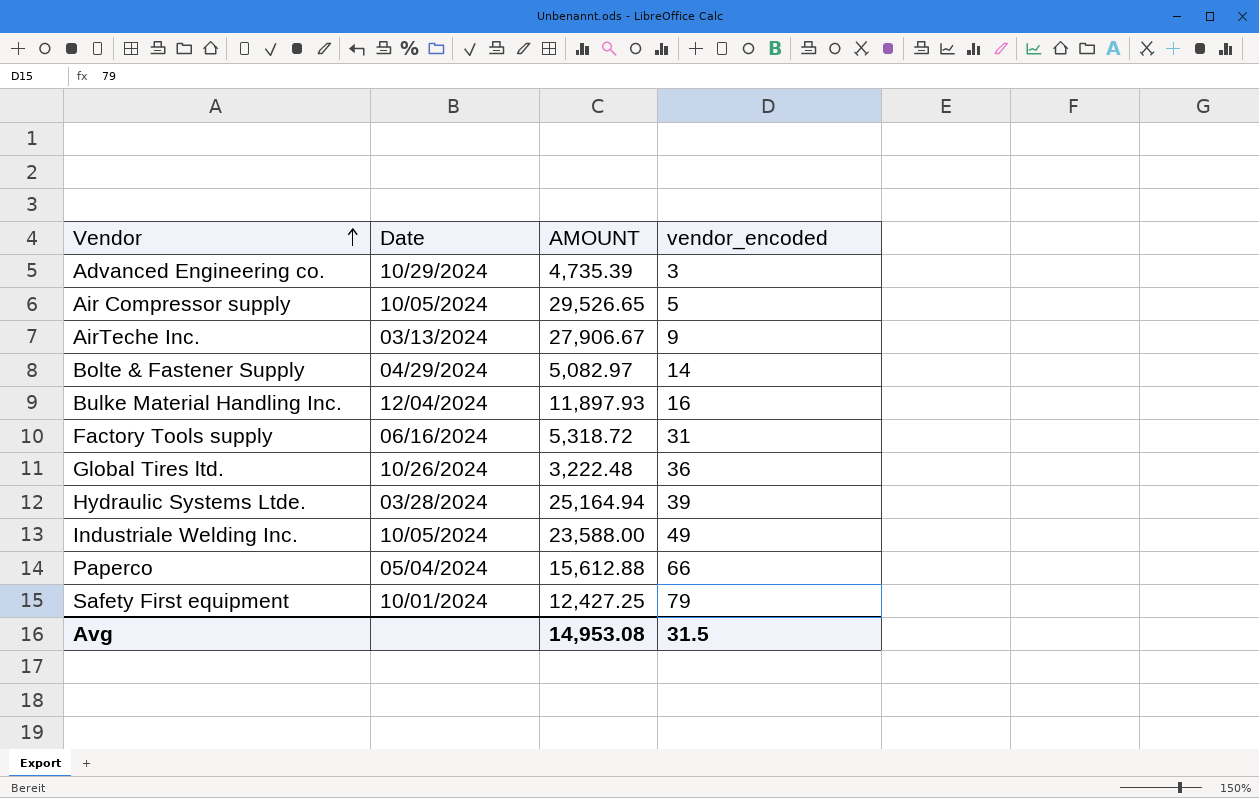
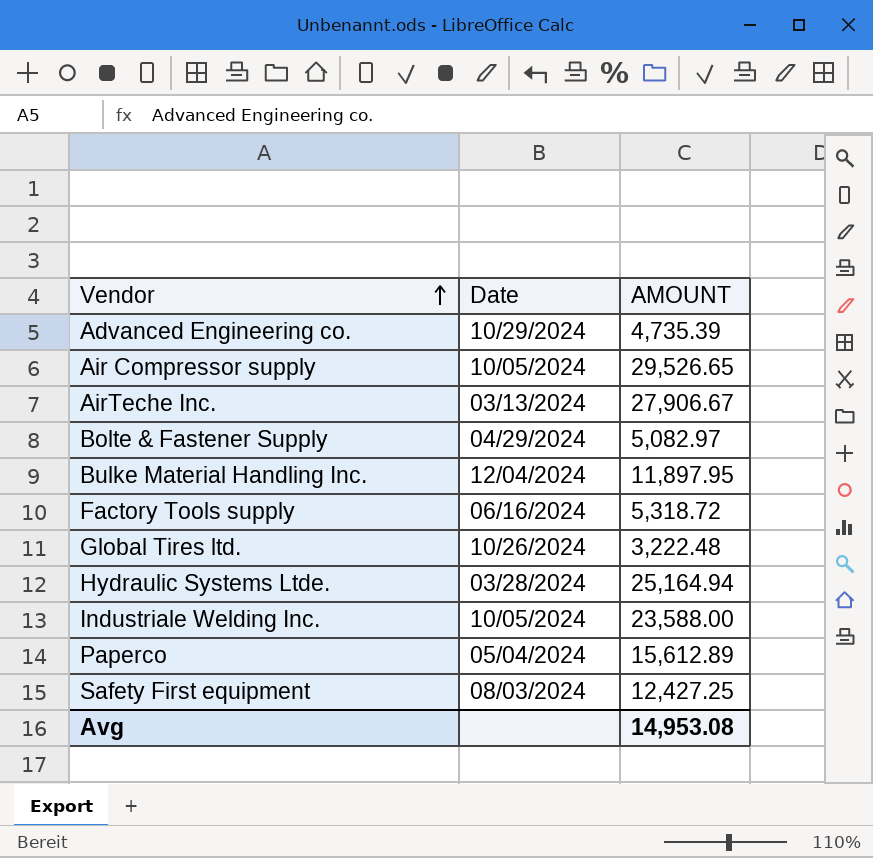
column vendor_encoded | position: 4 -> none
Bulke Material Handling Inc. | AMOUNT: 11,897.93 -> 11,897.95
Paperco | AMOUNT: 15,612.88 -> 15,612.89
Safety First equipment | Date: 10/01/2024 -> 08/03/2024

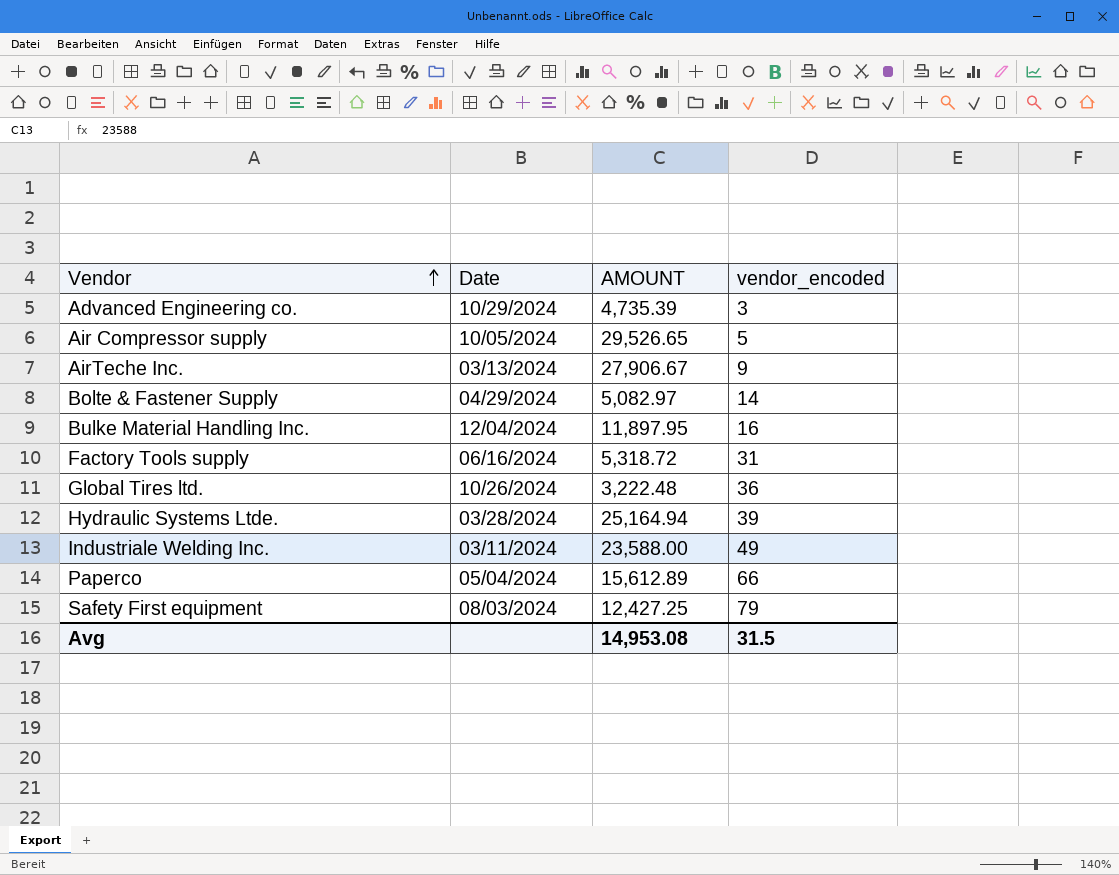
column vendor_encoded | position: none -> 4
Industriale Welding Inc. | Date: 10/05/2024 -> 03/11/2024

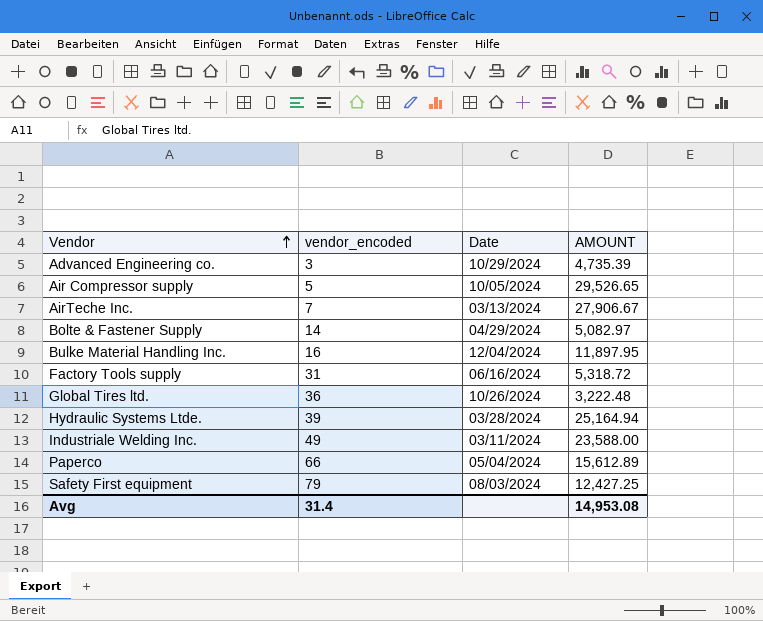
column vendor_encoded | position: 4 -> 2
AirTeche Inc. | vendor_encoded: 9 -> 7
Avg | vendor_encoded: 31.5 -> 31.4

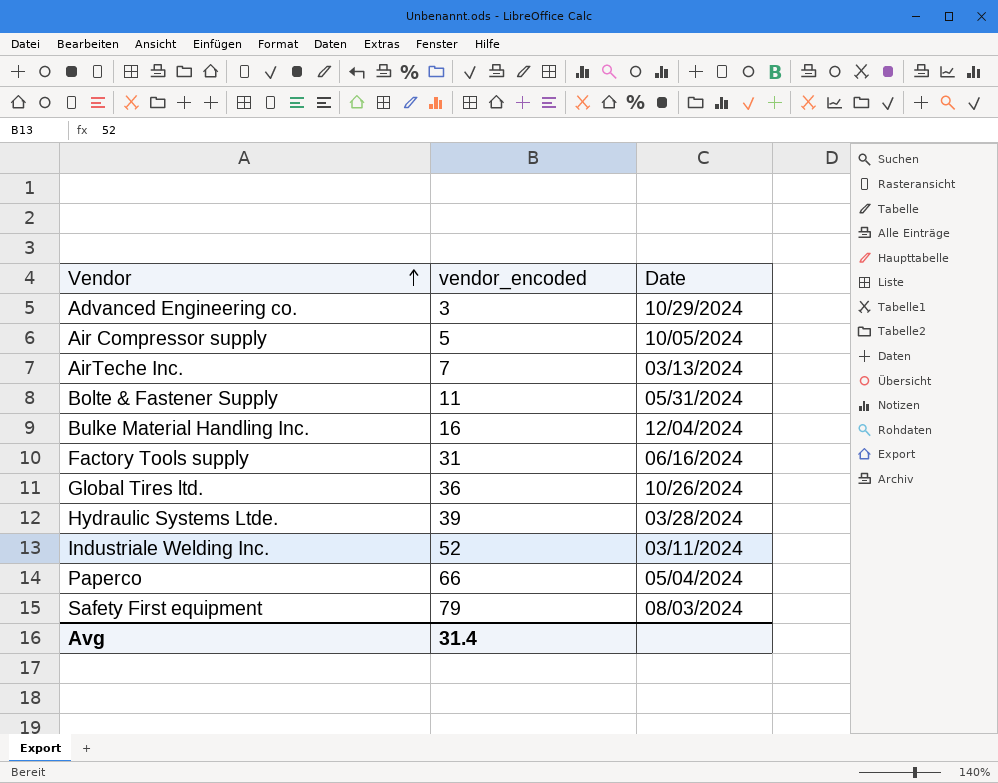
column AMOUNT | position: 4 -> none
Bolte & Fastener Supply | vendor_encoded: 14 -> 11
Bolte & Fastener Supply | Date: 04/29/2024 -> 05/31/2024
Industriale Welding Inc. | vendor_encoded: 49 -> 52

